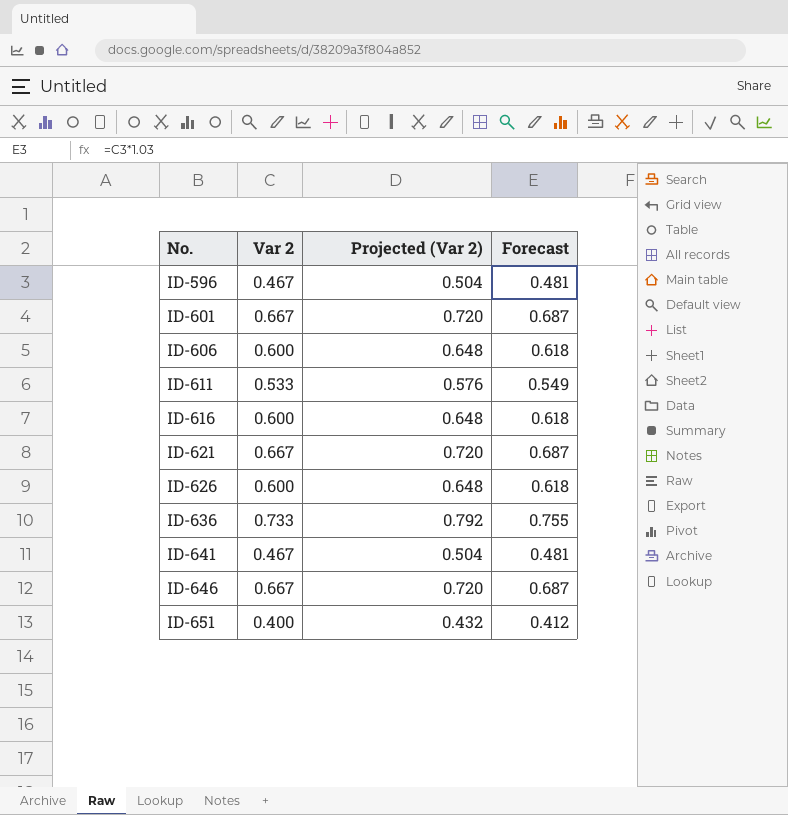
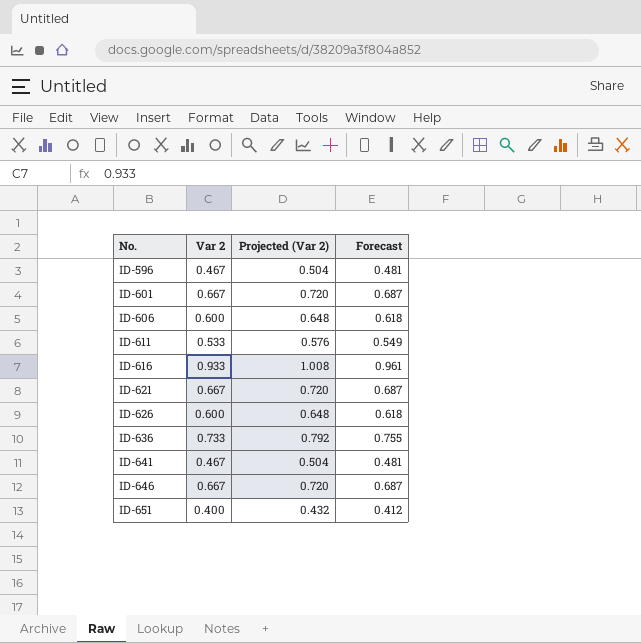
ID-616 | Var 2: 0.600 -> 0.933
ID-616 | Projected (Var 2): 0.648 -> 1.008
ID-616 | Forecast: 0.618 -> 0.961

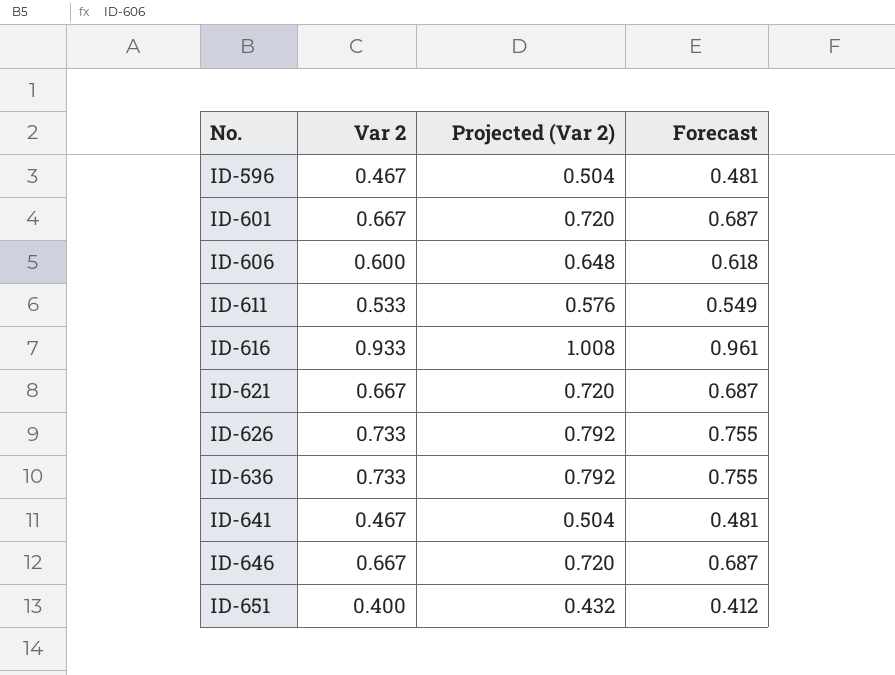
ID-626 | Var 2: 0.600 -> 0.733
ID-626 | Projected (Var 2): 0.648 -> 0.792
ID-626 | Forecast: 0.618 -> 0.755

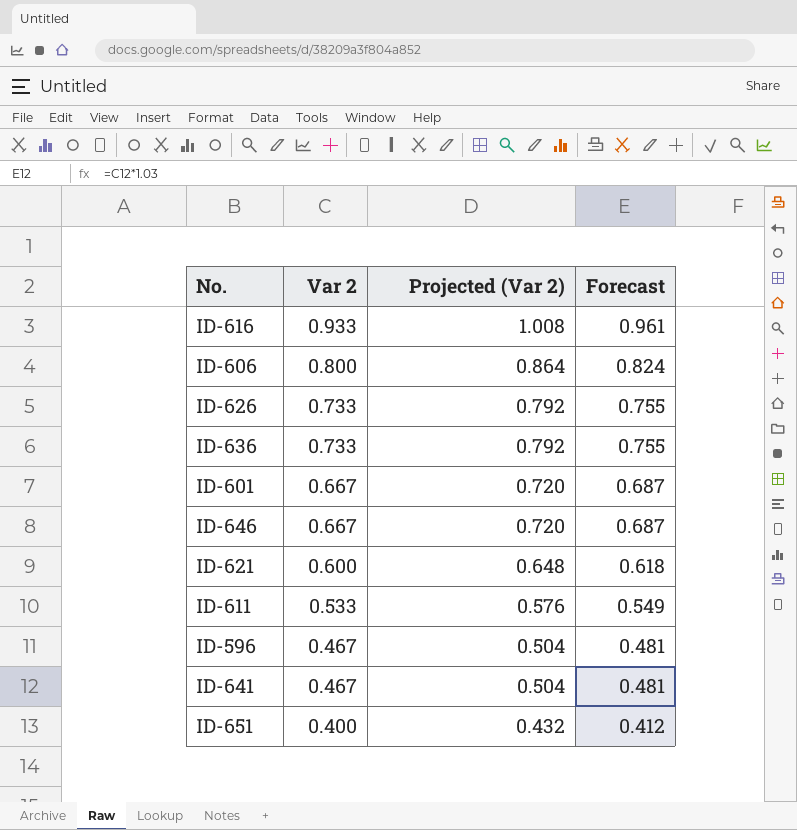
row order: No. ascending -> Var 2 descending
ID-606 | Var 2: 0.600 -> 0.800
ID-606 | Projected (Var 2): 0.648 -> 0.864
ID-606 | Forecast: 0.618 -> 0.824
ID-621 | Var 2: 0.667 -> 0.600
ID-621 | Projected (Var 2): 0.720 -> 0.648
ID-621 | Forecast: 0.687 -> 0.618

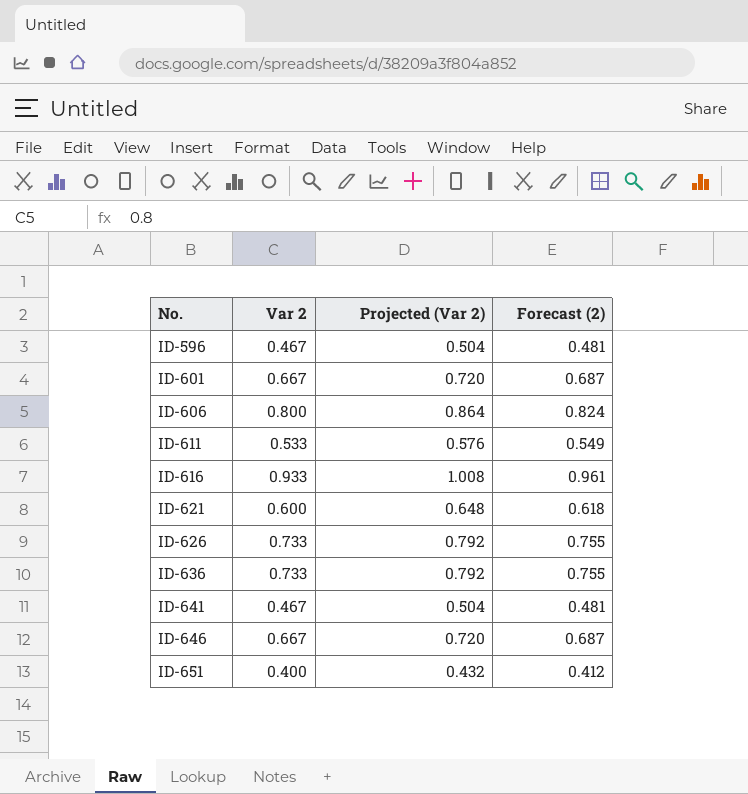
row order: Var 2 descending -> No. ascending
column name: Forecast -> Forecast (2)

